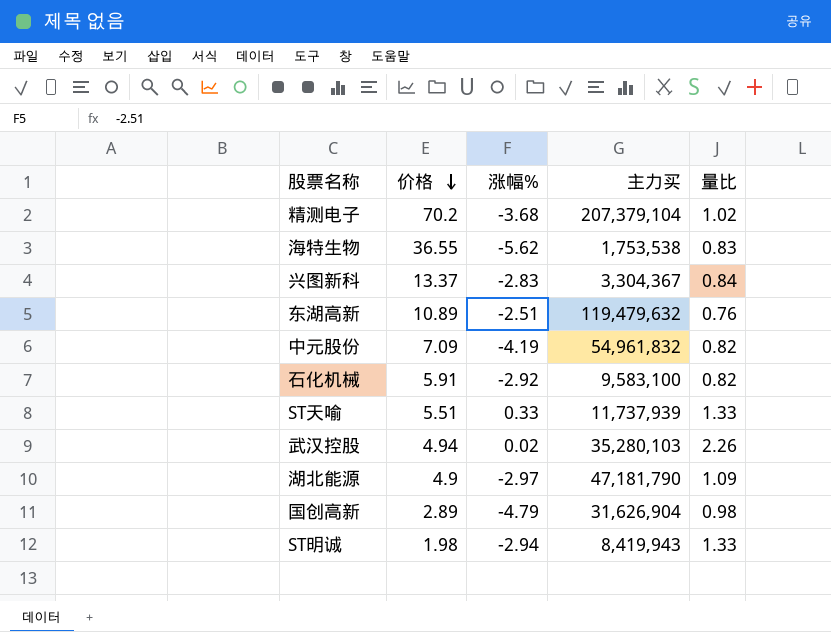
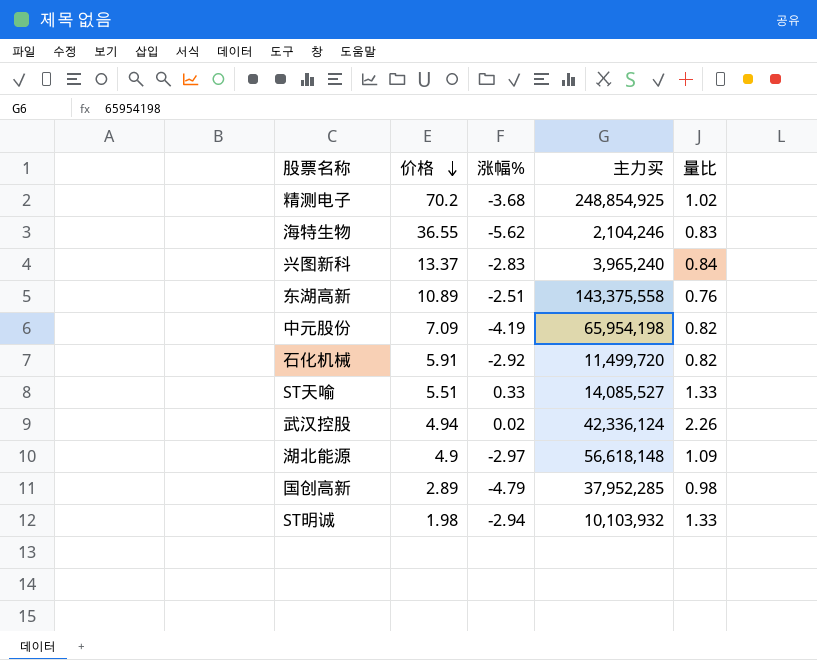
精测电子 | 主力买: 207,379,104 -> 248,854,925
海特生物 | 主力买: 1,753,538 -> 2,104,246
兴图新科 | 主力买: 3,304,367 -> 3,965,240
东湖高新 | 主力买: 119,479,632 -> 143,375,558
中元股份 | 主力买: 54,961,832 -> 65,954,198
石化机械 | 主力买: 9,583,100 -> 11,499,720
ST天喻 | 主力买: 11,737,939 -> 14,085,527
武汉控股 | 主力买: 35,280,103 -> 42,336,124
湖北能源 | 主力买: 47,181,790 -> 56,618,148
国创高新 | 主力买: 31,626,904 -> 37,952,285
ST明诚 | 主力买: 8,419,943 -> 10,103,932

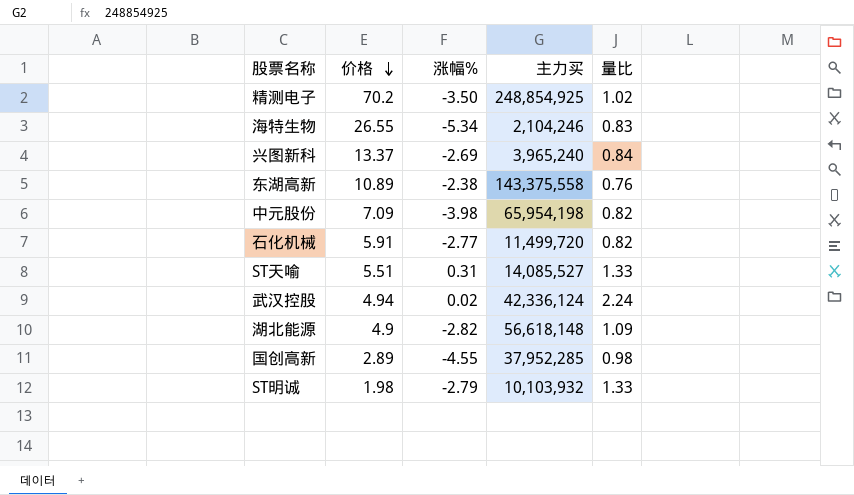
精测电子 | 涨幅%: -3.68 -> -3.50
海特生物 | 价格: 36.55 -> 26.55
海特生物 | 涨幅%: -5.62 -> -5.34
兴图新科 | 涨幅%: -2.83 -> -2.69
东湖高新 | 涨幅%: -2.51 -> -2.38
中元股份 | 涨幅%: -4.19 -> -3.98
石化机械 | 涨幅%: -2.92 -> -2.77
ST天喻 | 涨幅%: 0.33 -> 0.31
武汉控股 | 量比: 2.26 -> 2.24
湖北能源 | 涨幅%: -2.97 -> -2.82
国创高新 | 涨幅%: -4.79 -> -4.55
ST明诚 | 涨幅%: -2.94 -> -2.79

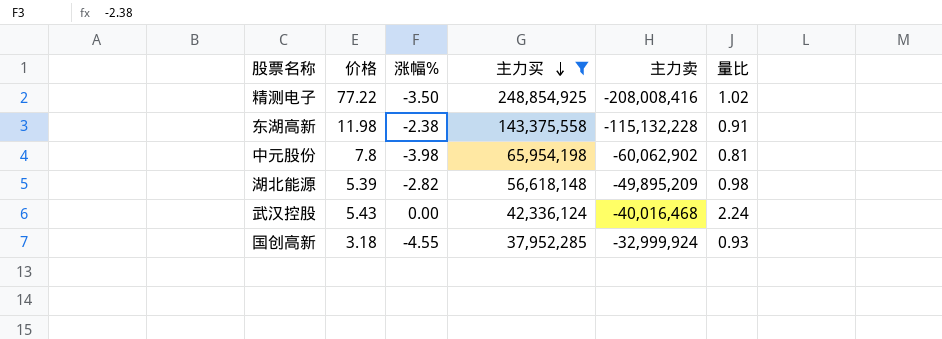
filter: none -> 主力买 >= 37,952,285
row order: 价格 descending -> 主力买 descending
column 主力卖 | position: none -> 5
精测电子 | 价格: 70.2 -> 77.22
东湖高新 | 价格: 10.89 -> 11.98
东湖高新 | 量比: 0.76 -> 0.91
中元股份 | 价格: 7.09 -> 7.8
中元股份 | 量比: 0.82 -> 0.81
湖北能源 | 价格: 4.9 -> 5.39
湖北能源 | 量比: 1.09 -> 0.98
武汉控股 | 价格: 4.94 -> 5.43
武汉控股 | 涨幅%: 0.02 -> 0.00
国创高新 | 价格: 2.89 -> 3.18
国创高新 | 量比: 0.98 -> 0.93

